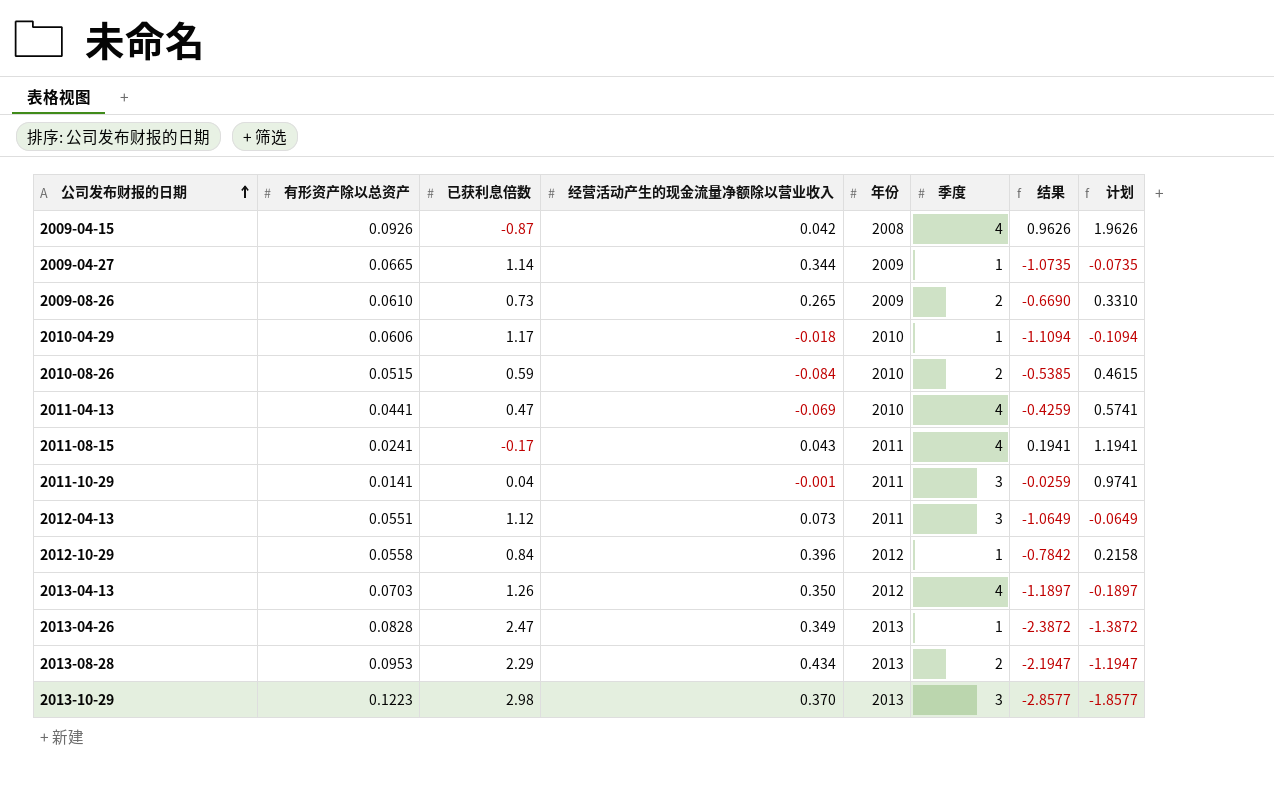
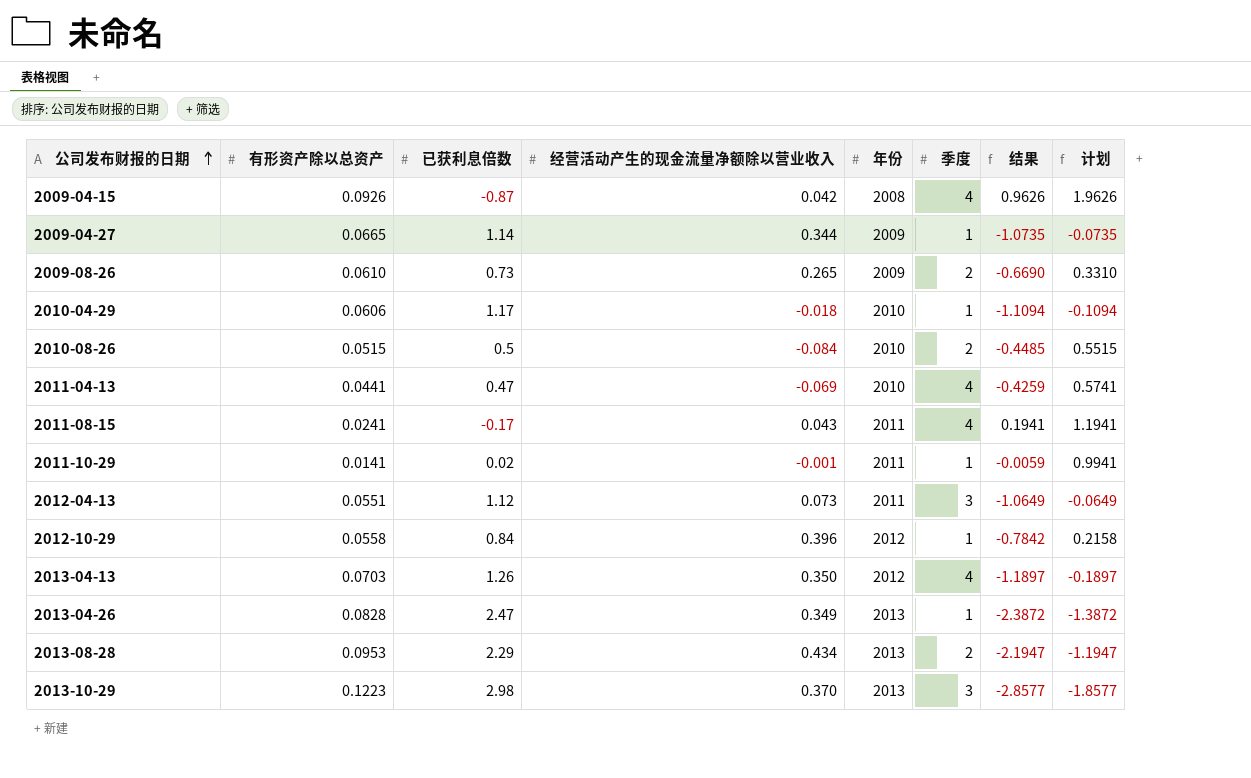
2010-08-26 | 已获利息倍数: 0.59 -> 0.5
2010-08-26 | 结果: -0.5385 -> -0.4485
2010-08-26 | 计划: 0.4615 -> 0.5515
2011-10-29 | 已获利息倍数: 0.04 -> 0.02
2011-10-29 | 季度: 3 -> 1
2011-10-29 | 结果: -0.0259 -> -0.0059
2011-10-29 | 计划: 0.9741 -> 0.9941

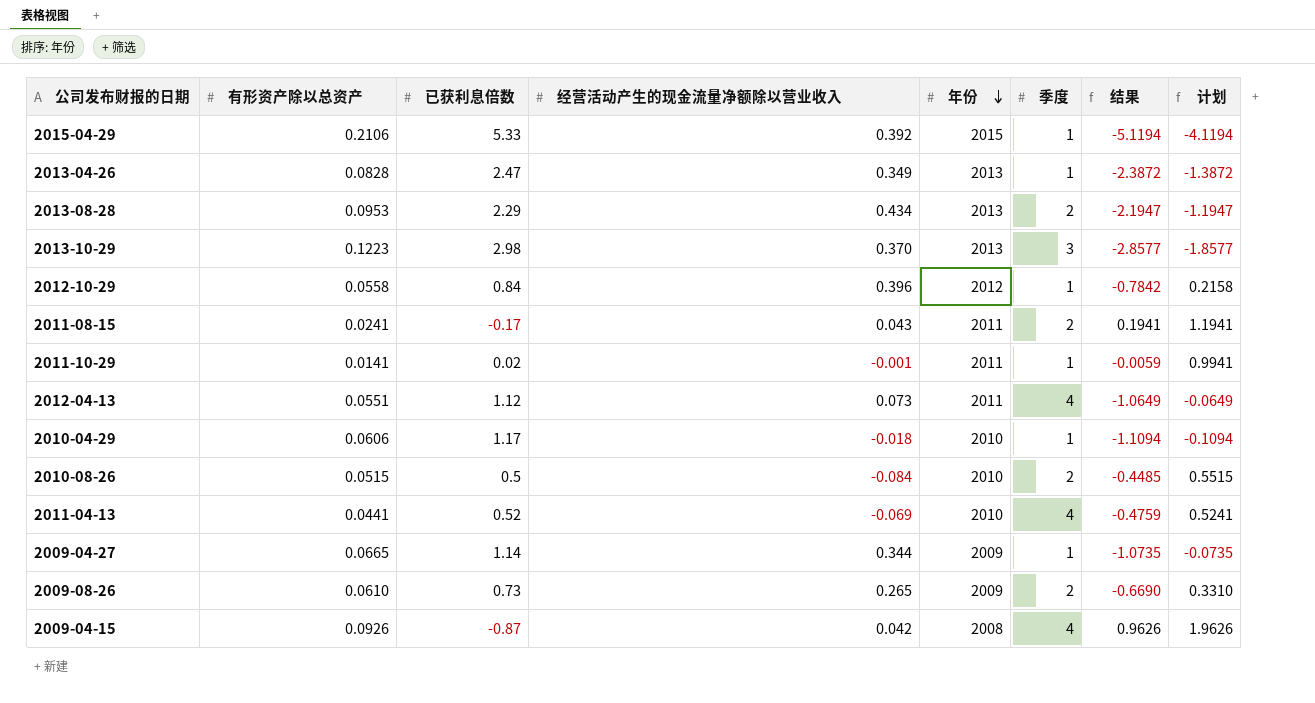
row order: 公司发布财报的日期 ascending -> 年份 descending
row 2013-04-13: 0.0703 | 1.26 | 0.350 | 2012 | 4 | -1.1897 | -0.1897 -> none
row 2015-04-29: none -> 0.2106 | 5.33 | 0.392 | 2015 | 1 | -5.1194 | -4.1194
2011-08-15 | 季度: 4 -> 2
2012-04-13 | 季度: 3 -> 4
2011-04-13 | 已获利息倍数: 0.47 -> 0.52
2011-04-13 | 结果: -0.4259 -> -0.4759
2011-04-13 | 计划: 0.5741 -> 0.5241

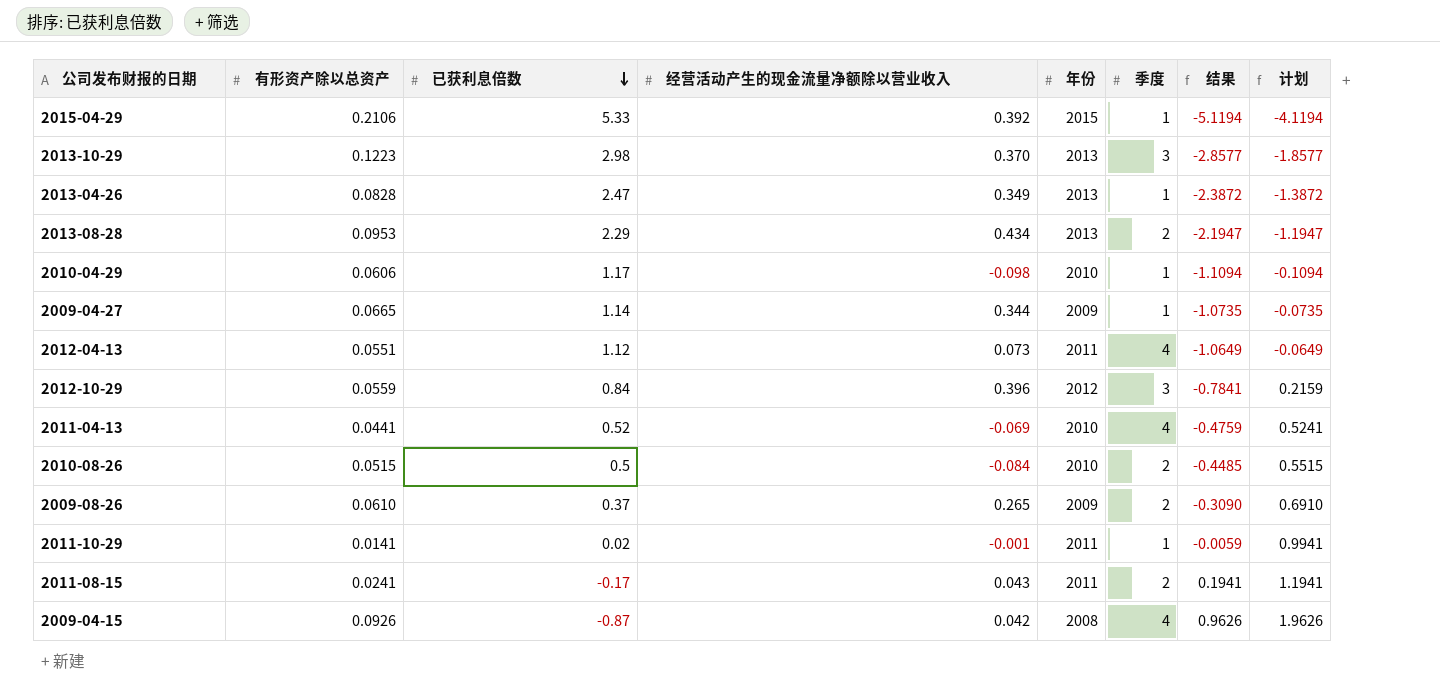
row order: 年份 descending -> 已获利息倍数 descending
2010-04-29 | 经营活动产生的现金流量净额除以营业收入: -0.018 -> -0.098
2012-10-29 | 有形资产除以总资产: 0.0558 -> 0.0559
2012-10-29 | 季度: 1 -> 3
2012-10-29 | 结果: -0.7842 -> -0.7841
2012-10-29 | 计划: 0.2158 -> 0.2159
2009-08-26 | 已获利息倍数: 0.73 -> 0.37
2009-08-26 | 结果: -0.6690 -> -0.3090
2009-08-26 | 计划: 0.3310 -> 0.6910

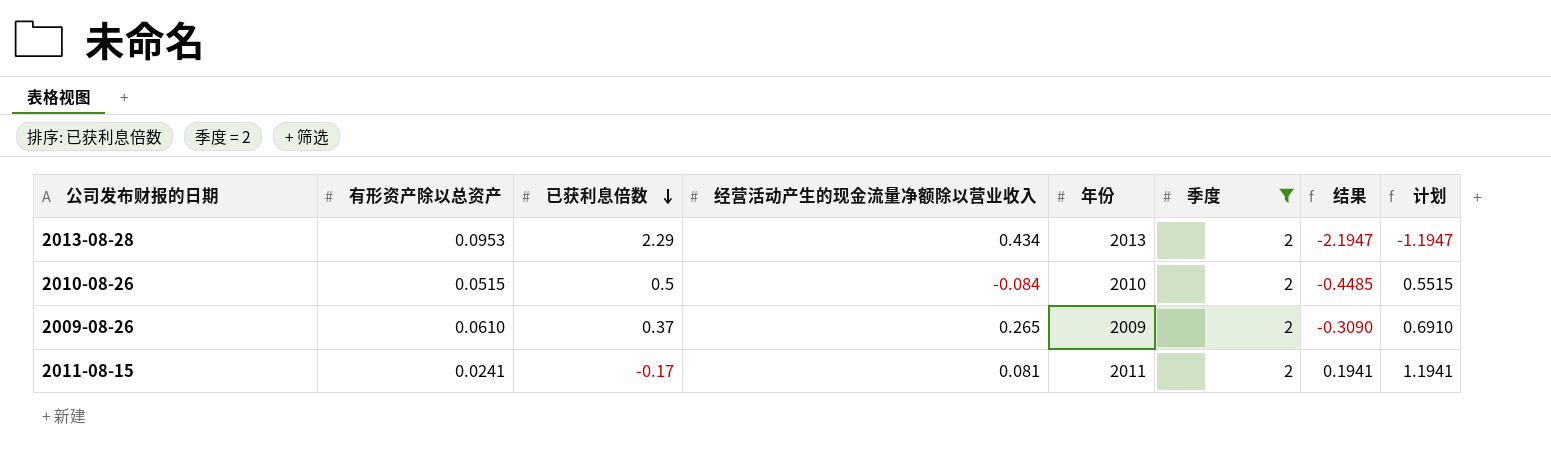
filter: none -> 季度 = 2
2011-08-15 | 经营活动产生的现金流量净额除以营业收入: 0.043 -> 0.081

